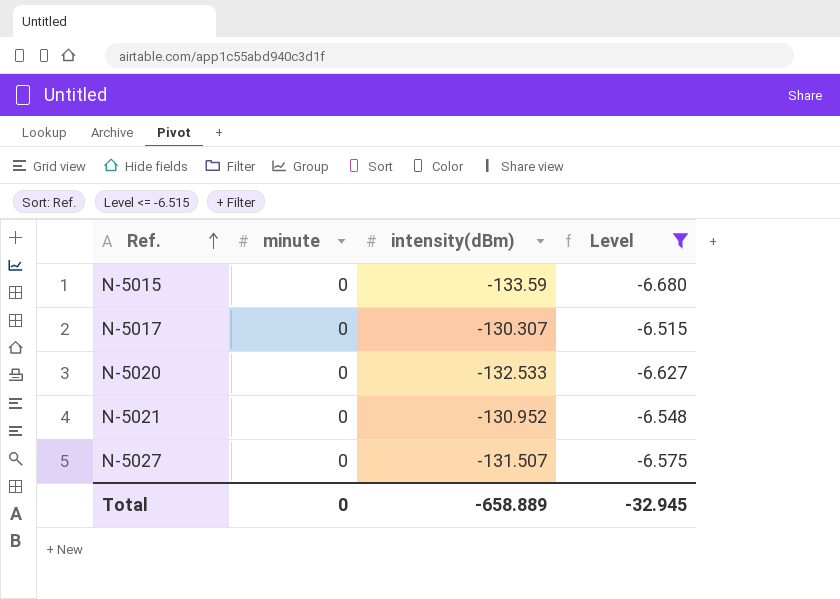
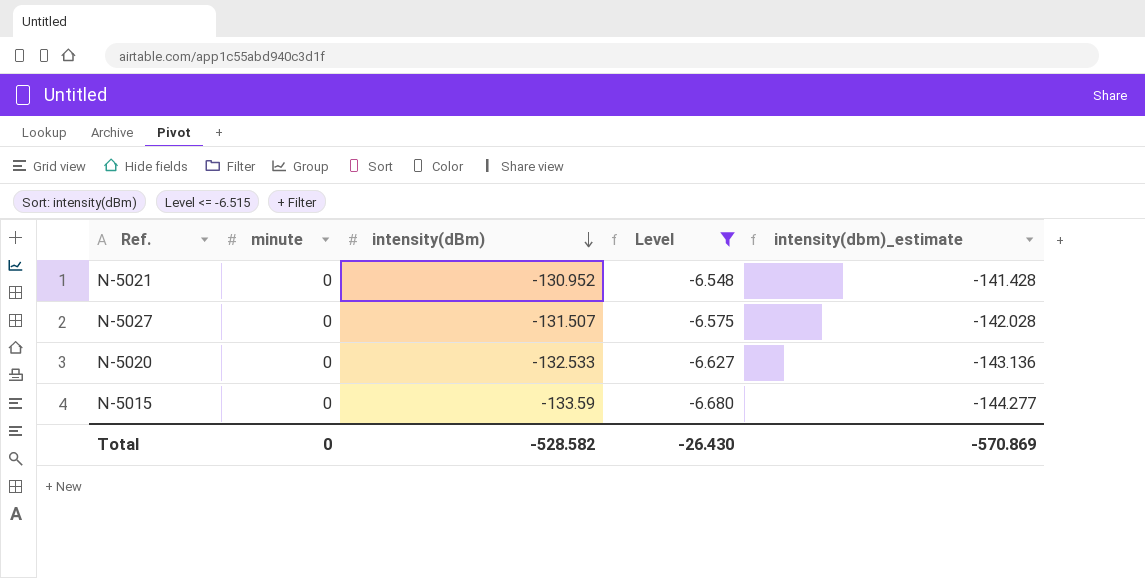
row order: Ref. ascending -> intensity(dBm) descending
column intensity(dbm)_estimate | formula: none -> [intensity(dBm)] * 1.08
row N-5017: 0 | -130.307 | -6.515 -> none
Total | intensity(dBm): -658.889 -> -528.582
Total | Level: -32.945 -> -26.430

